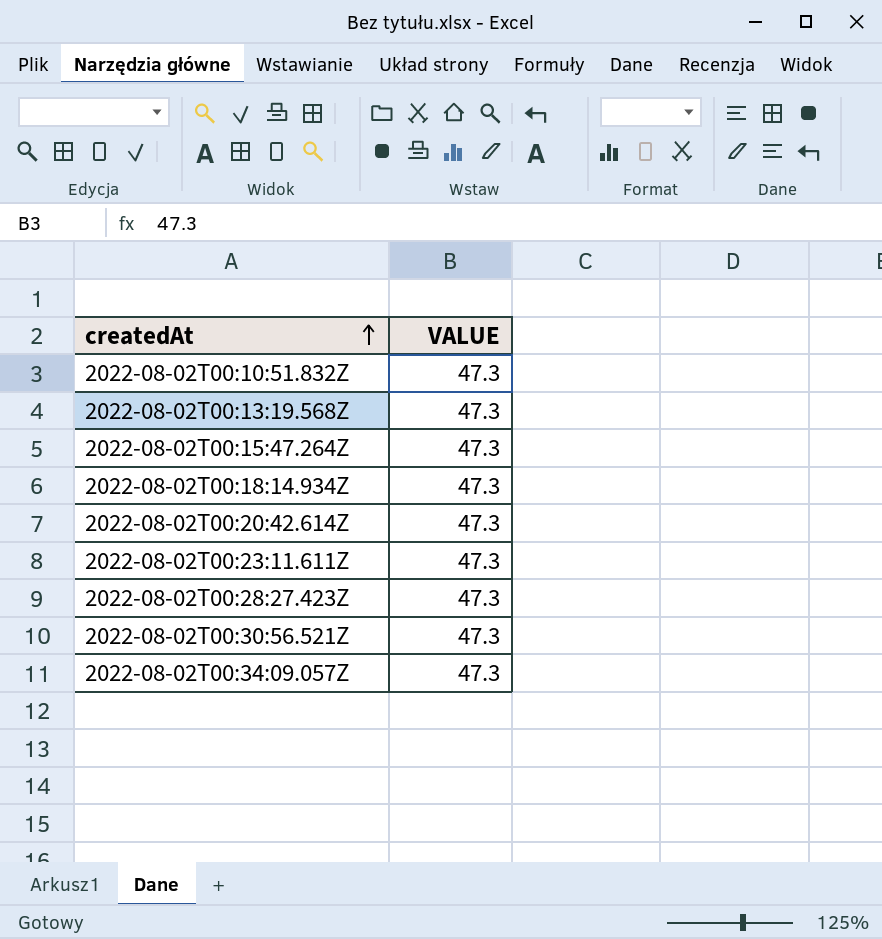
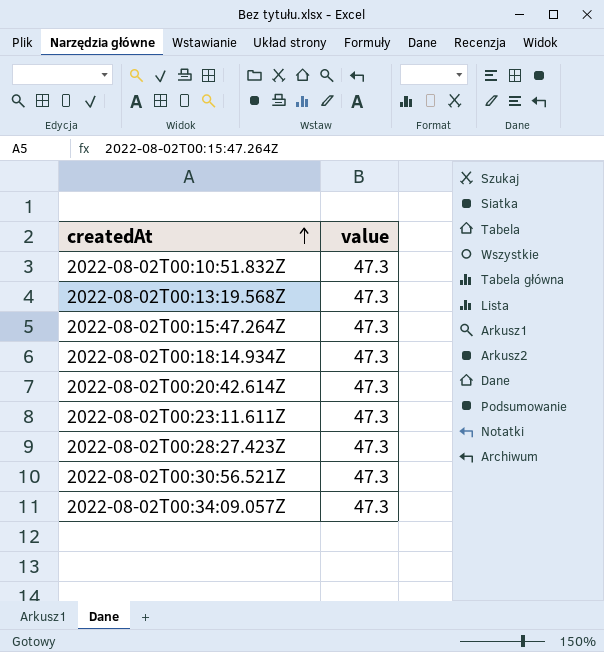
column name: VALUE -> value

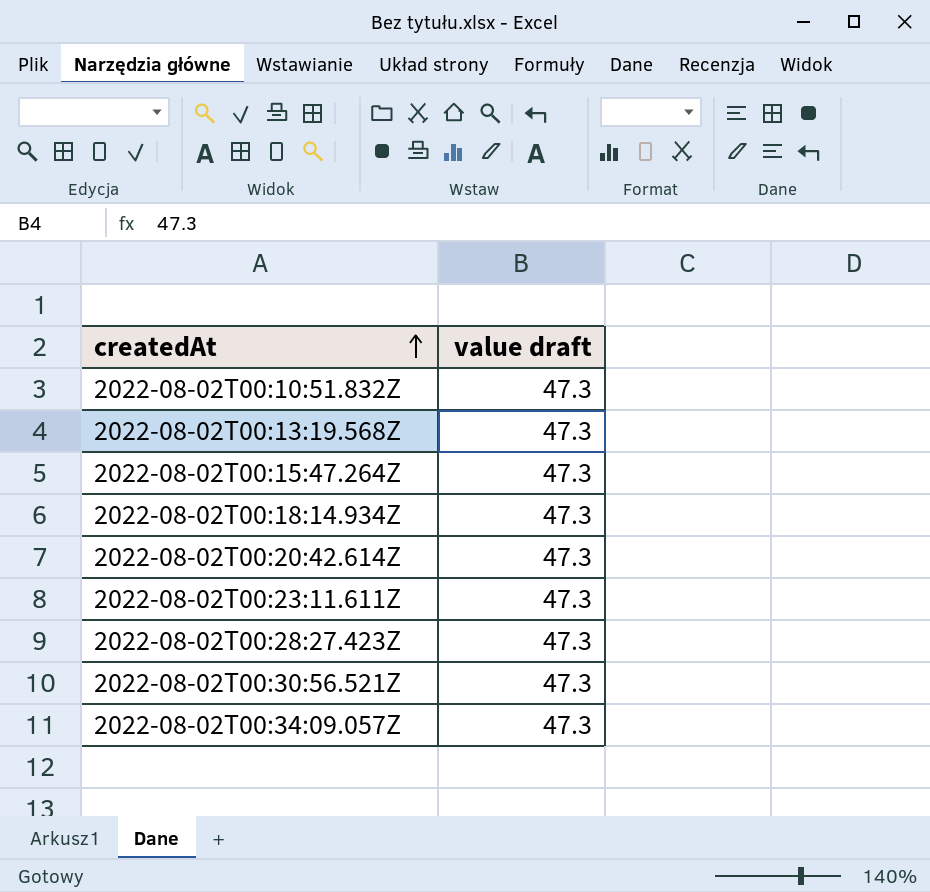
column name: value -> value draft

